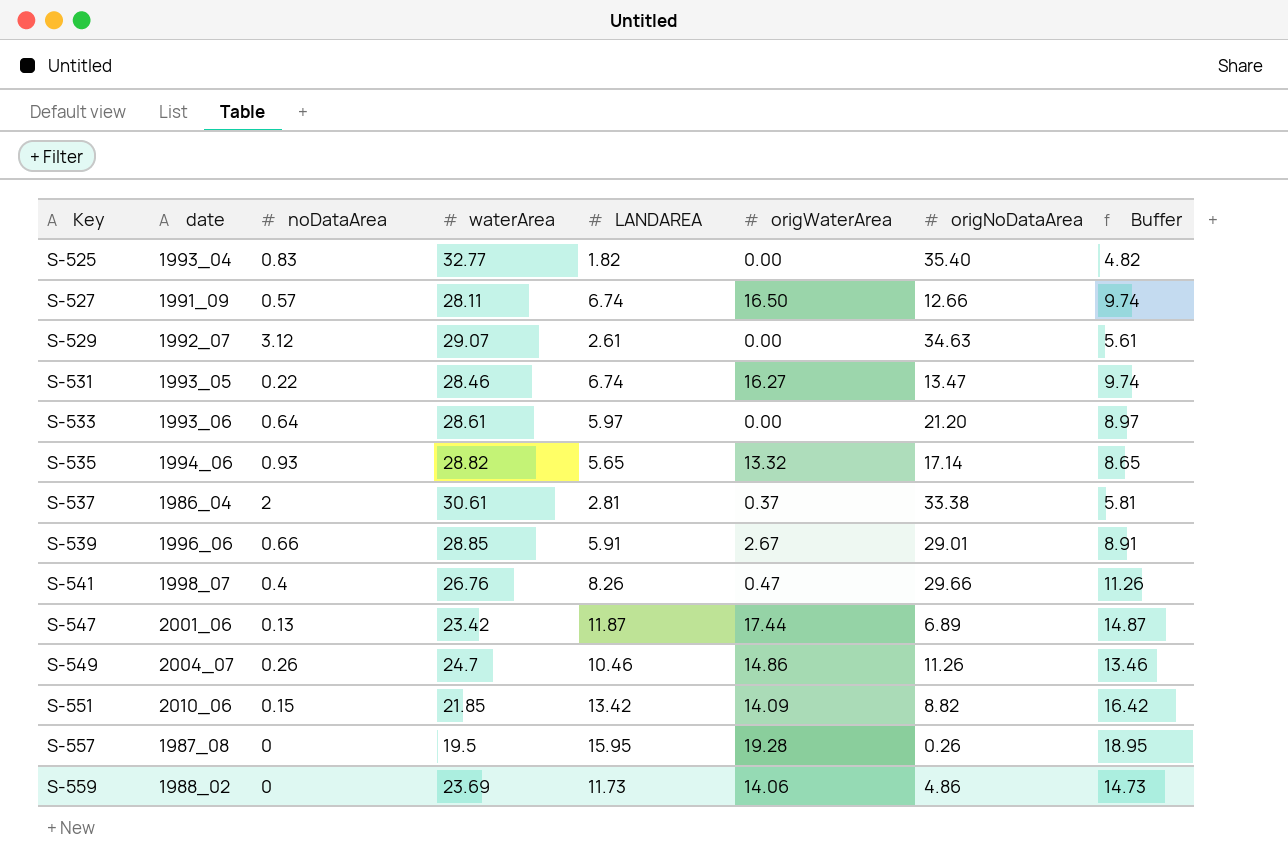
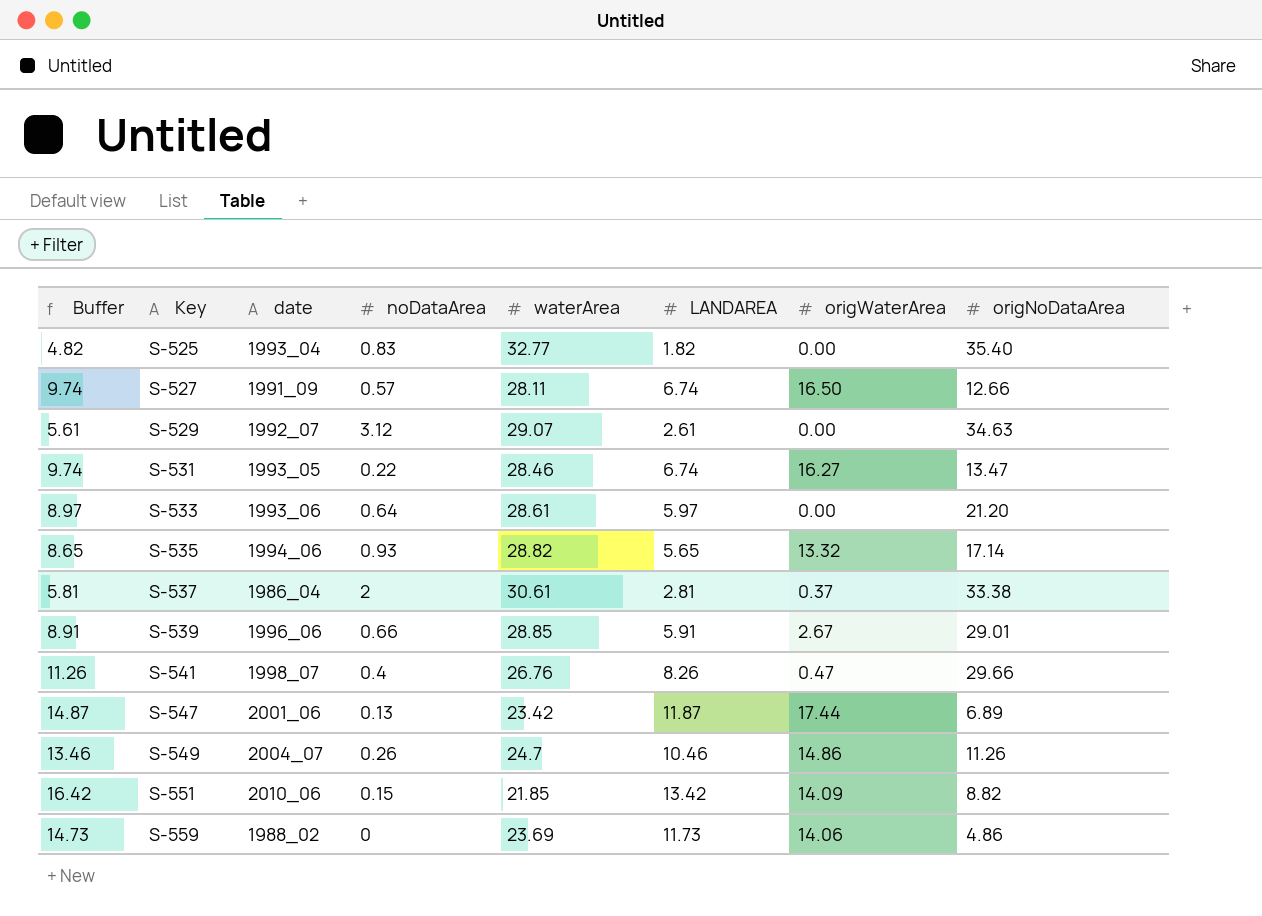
column Buffer | position: 8 -> 1
row S-557: 1987_08 | 0 | 19.5 | 15.95 | 19.28 | 0.26 | 18.95 -> none

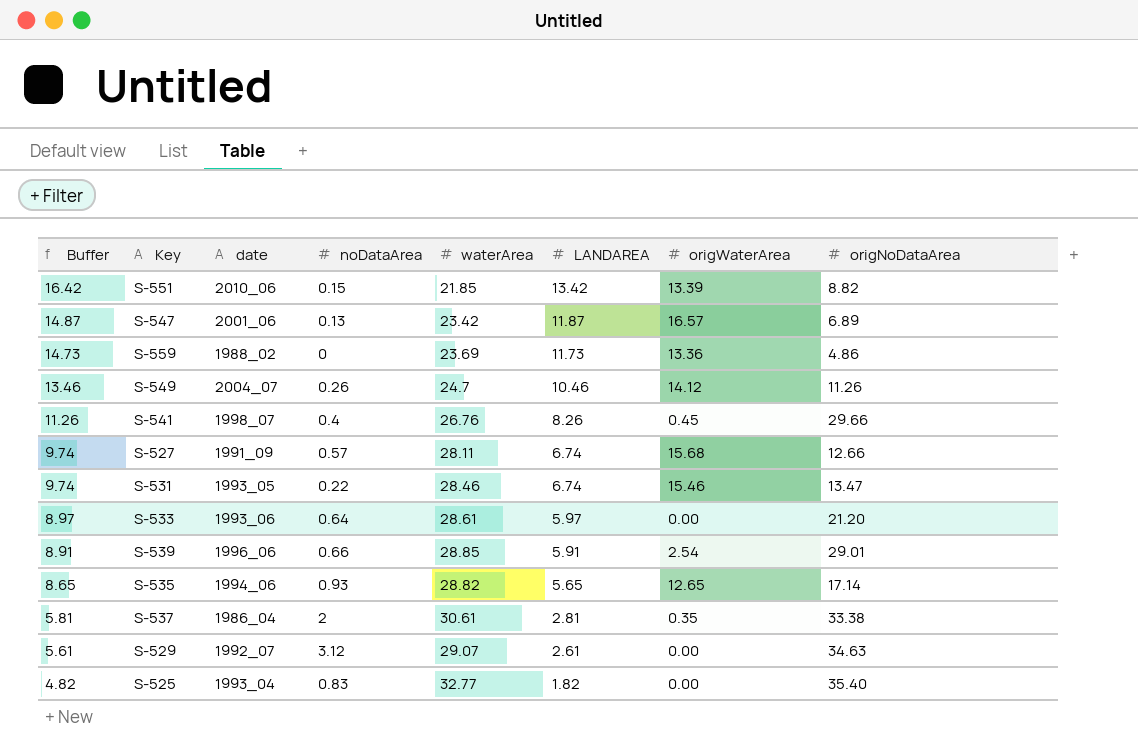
row order: Key ascending -> Buffer descending
S-551 | origWaterArea: 14.09 -> 13.39
S-547 | origWaterArea: 17.44 -> 16.57
S-559 | origWaterArea: 14.06 -> 13.36
S-549 | origWaterArea: 14.86 -> 14.12
S-541 | origWaterArea: 0.47 -> 0.45
S-527 | origWaterArea: 16.50 -> 15.68
S-531 | origWaterArea: 16.27 -> 15.46
S-539 | origWaterArea: 2.67 -> 2.54
S-535 | origWaterArea: 13.32 -> 12.65
S-537 | origWaterArea: 0.37 -> 0.35

